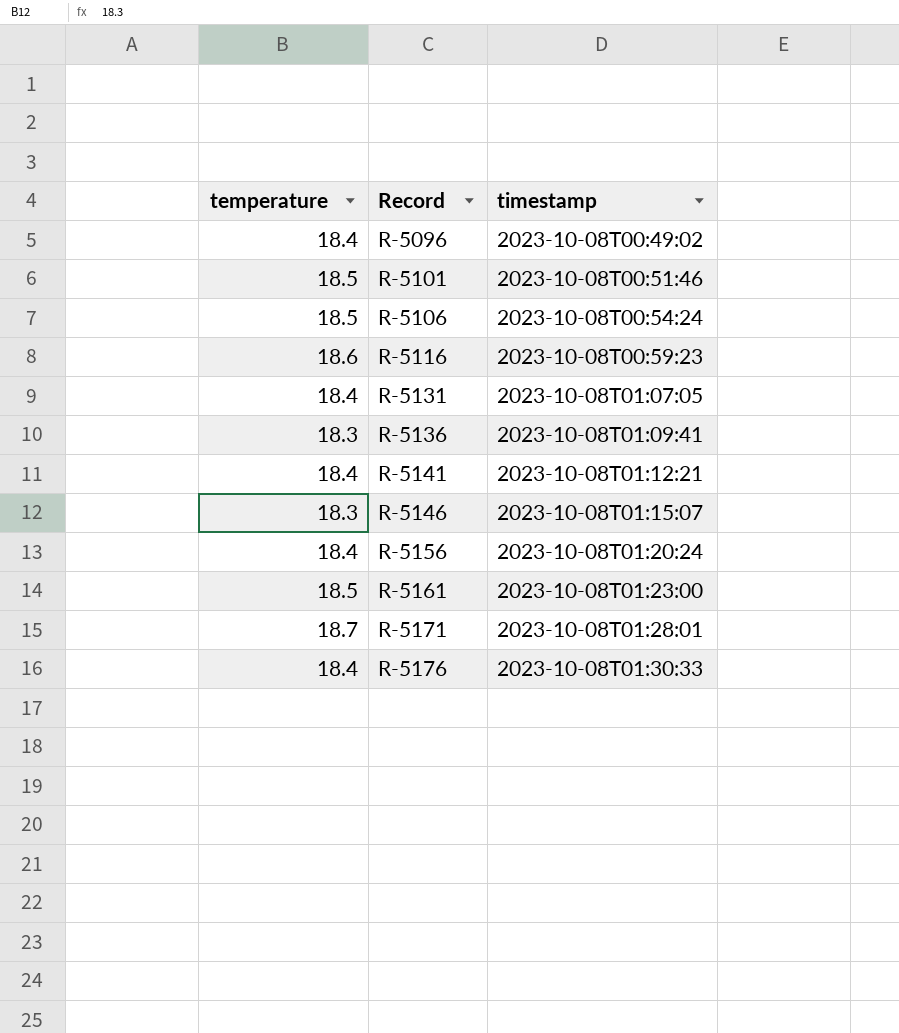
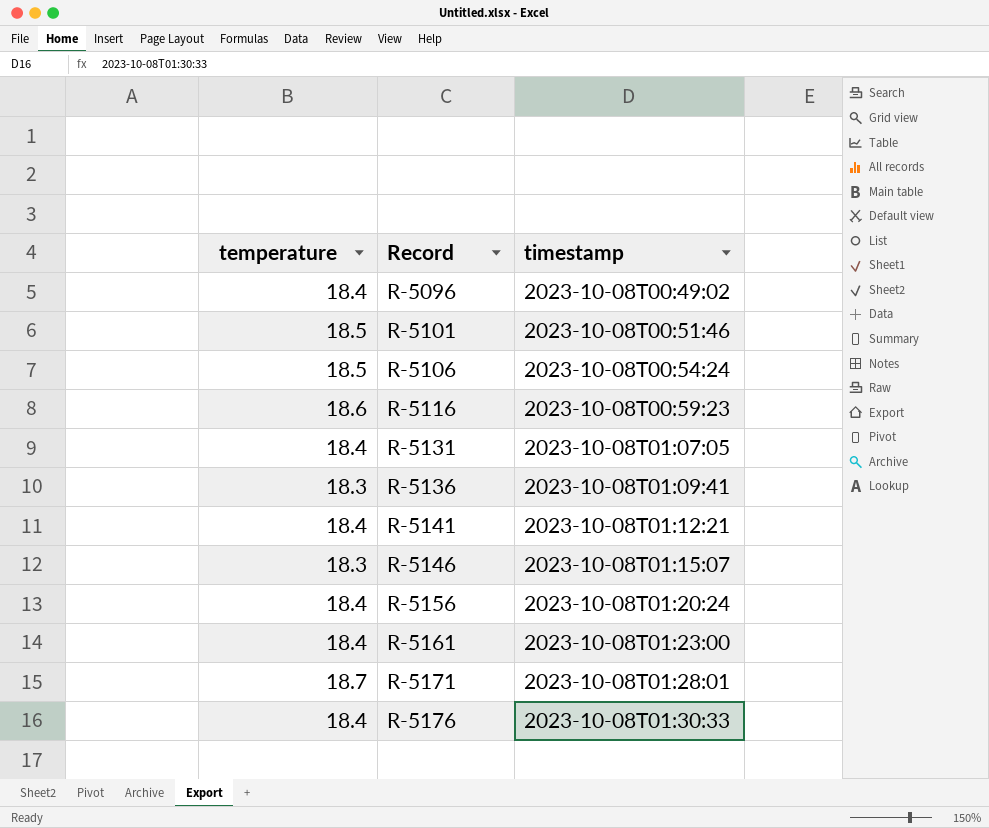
R-5161 | temperature: 18.5 -> 18.4

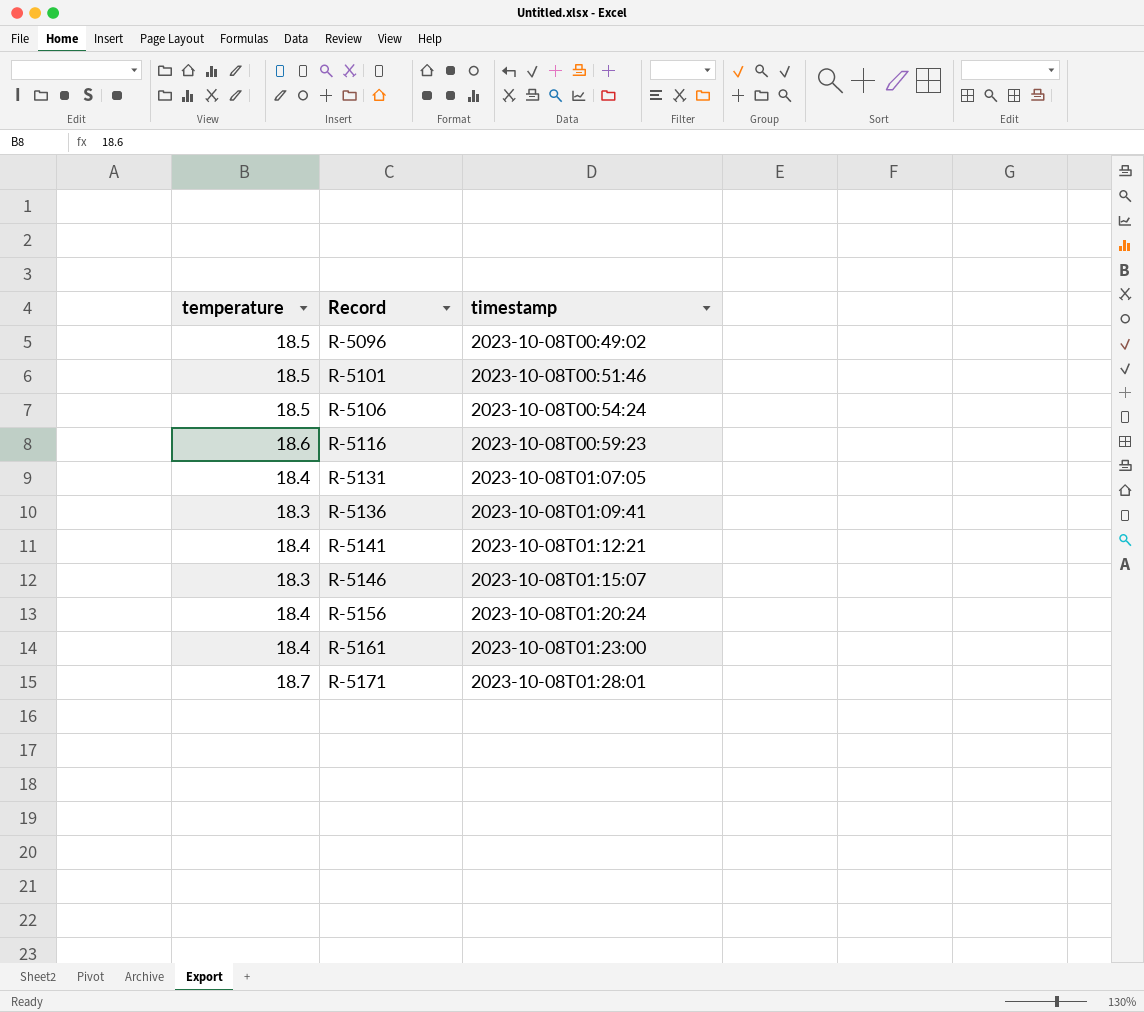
row R-5176: 18.4 | 2023-10-08T01:30:33 -> none
R-5096 | temperature: 18.4 -> 18.5

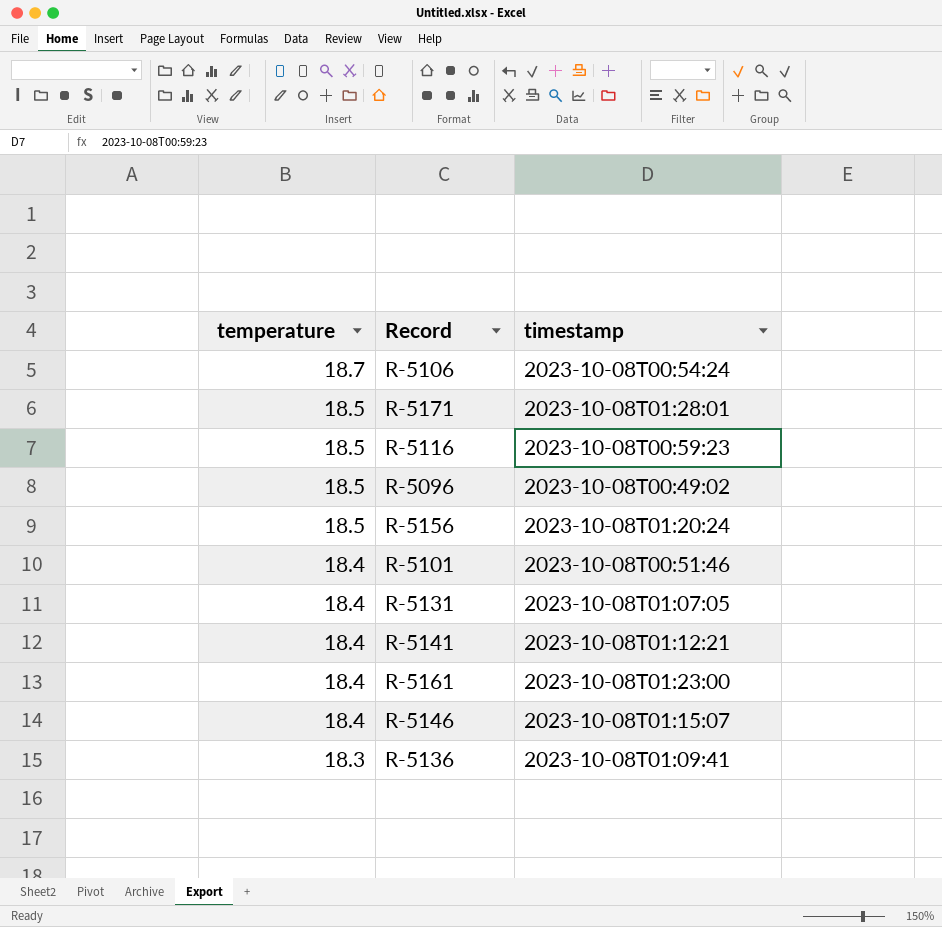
row order: Record ascending -> temperature descending
R-5106 | temperature: 18.5 -> 18.7
R-5171 | temperature: 18.7 -> 18.5
R-5116 | temperature: 18.6 -> 18.5
R-5156 | temperature: 18.4 -> 18.5
R-5101 | temperature: 18.5 -> 18.4
R-5146 | temperature: 18.3 -> 18.4

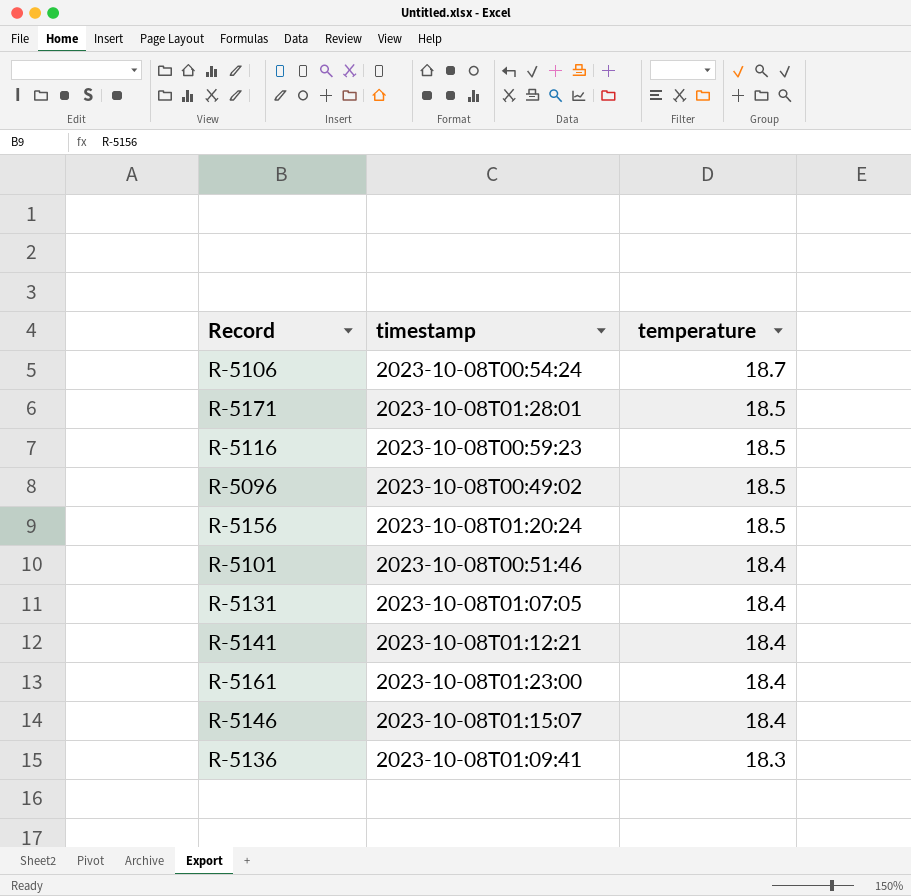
column temperature | position: 1 -> 3

